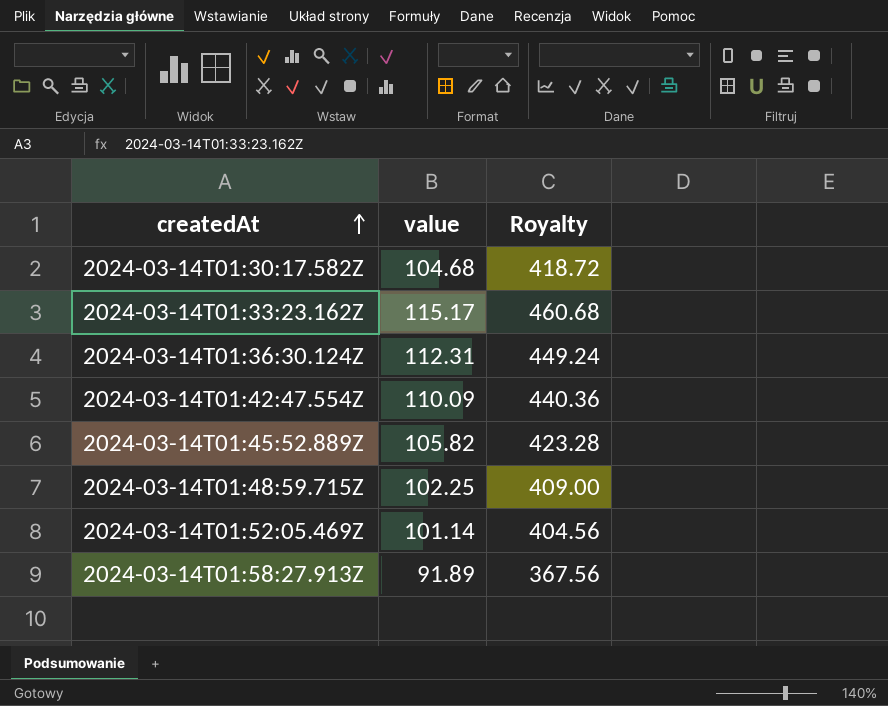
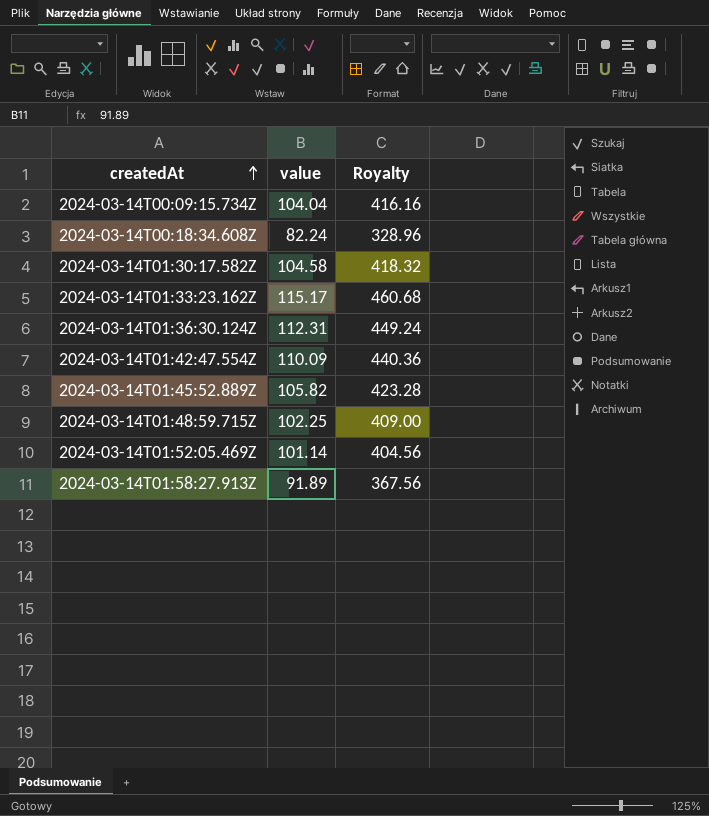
row 2024-03-14T00:09:15.734Z: none -> 104.04 | 416.16
row 2024-03-14T00:18:34.608Z: none -> 82.24 | 328.96
2024-03-14T01:30:17.582Z | value: 104.68 -> 104.58
2024-03-14T01:30:17.582Z | Royalty: 418.72 -> 418.32

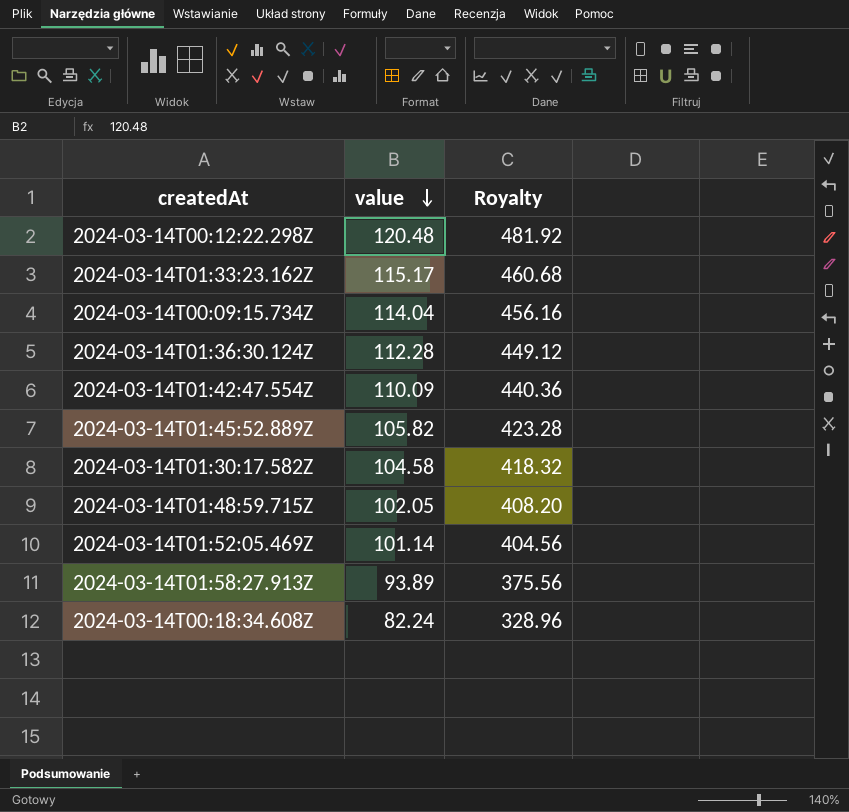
row order: createdAt ascending -> value descending
row 2024-03-14T00:12:22.298Z: none -> 120.48 | 481.92
2024-03-14T00:09:15.734Z | value: 104.04 -> 114.04
2024-03-14T00:09:15.734Z | Royalty: 416.16 -> 456.16
2024-03-14T01:36:30.124Z | value: 112.31 -> 112.28
2024-03-14T01:36:30.124Z | Royalty: 449.24 -> 449.12
2024-03-14T01:48:59.715Z | value: 102.25 -> 102.05
2024-03-14T01:48:59.715Z | Royalty: 409.00 -> 408.20
2024-03-14T01:58:27.913Z | value: 91.89 -> 93.89
2024-03-14T01:58:27.913Z | Royalty: 367.56 -> 375.56

